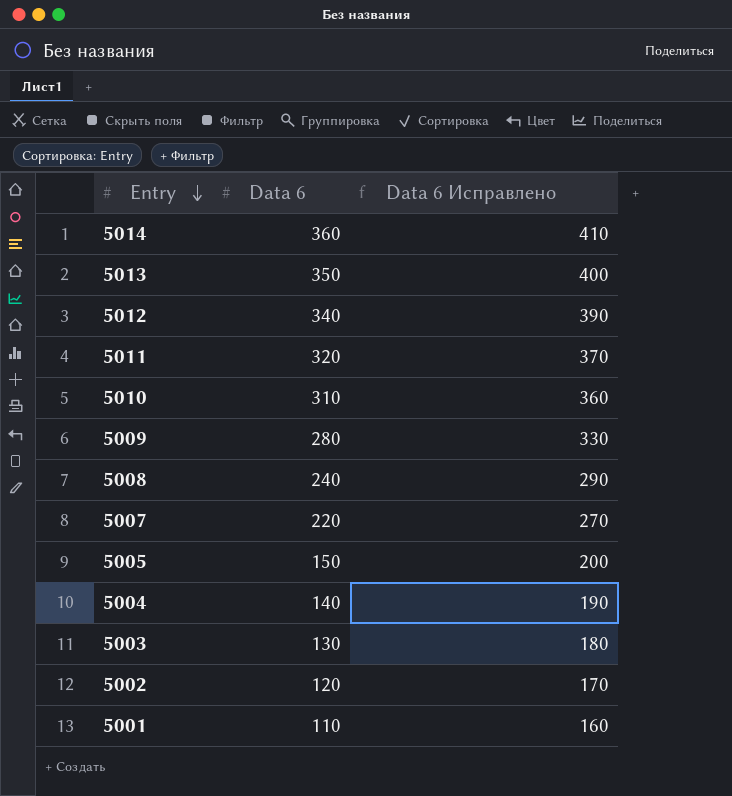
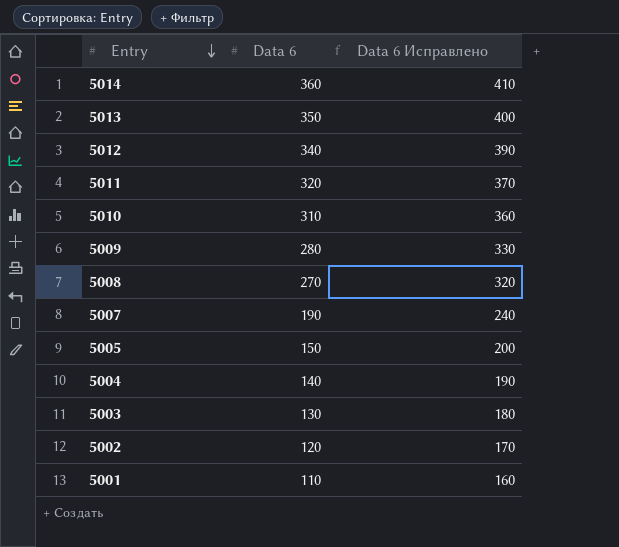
5008 | Data 6: 240 -> 270
5008 | Data 6 Исправлено: 290 -> 320
5007 | Data 6: 220 -> 190
5007 | Data 6 Исправлено: 270 -> 240

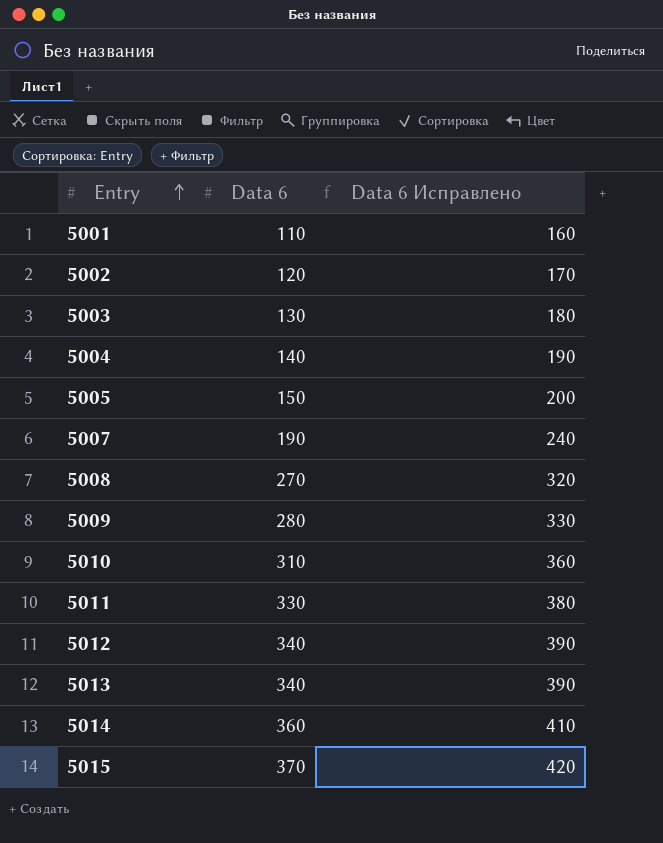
row order: Entry descending -> Entry ascending
5011 | Data 6: 320 -> 330
5011 | Data 6 Исправлено: 370 -> 380
5013 | Data 6: 350 -> 340
5013 | Data 6 Исправлено: 400 -> 390
row 5015: none -> 370 | 420

